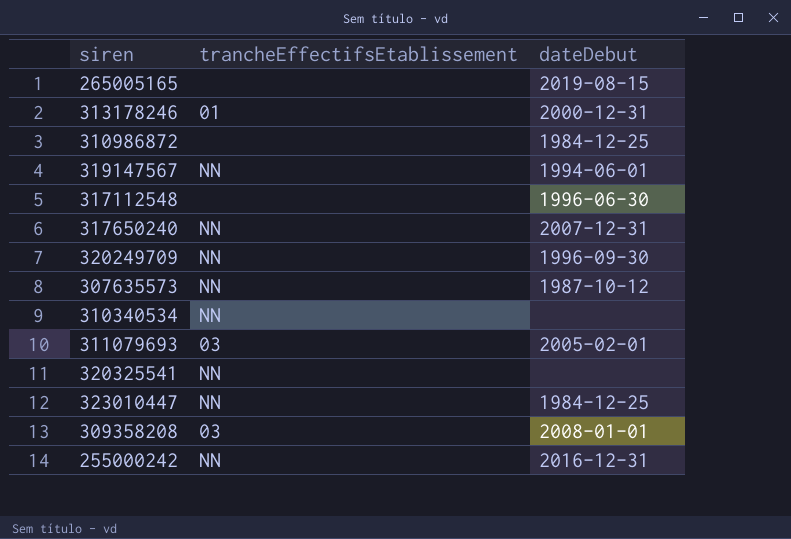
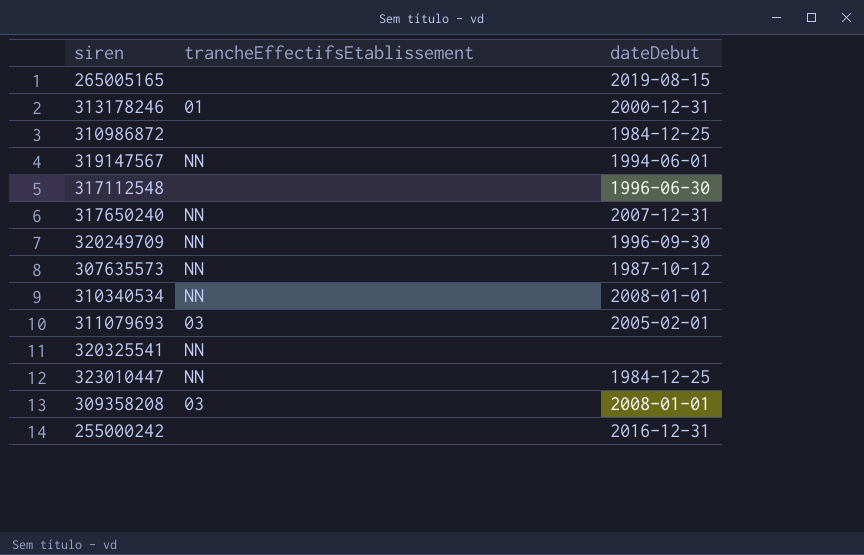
310340534 | dateDebut: none -> 2008-01-01
255000242 | trancheEffectifsEtablissement: NN -> none

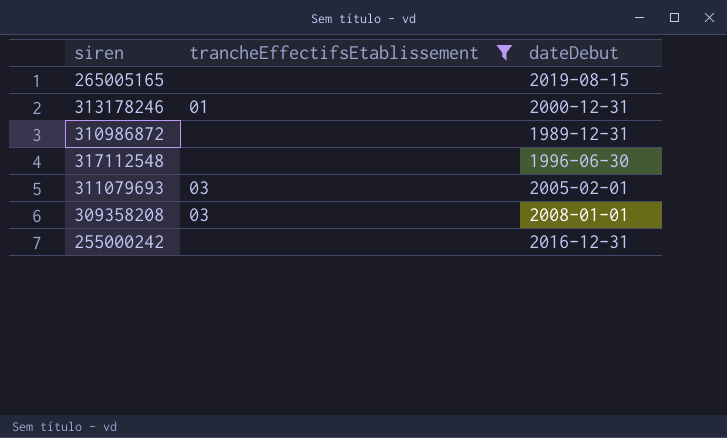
filter: none -> trancheEffectifsEtablissement != NN
310986872 | dateDebut: 1984-12-25 -> 1989-12-31

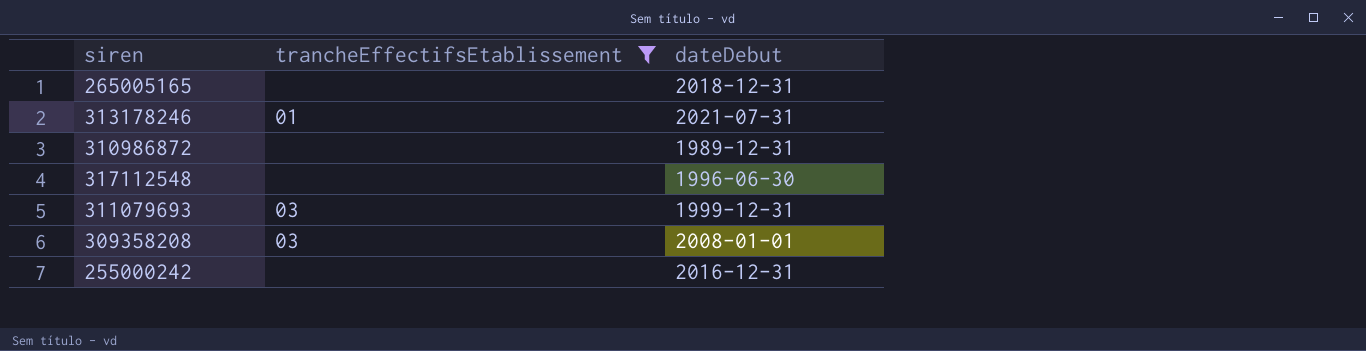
265005165 | dateDebut: 2019-08-15 -> 2018-12-31
313178246 | dateDebut: 2000-12-31 -> 2021-07-31
311079693 | dateDebut: 2005-02-01 -> 1999-12-31

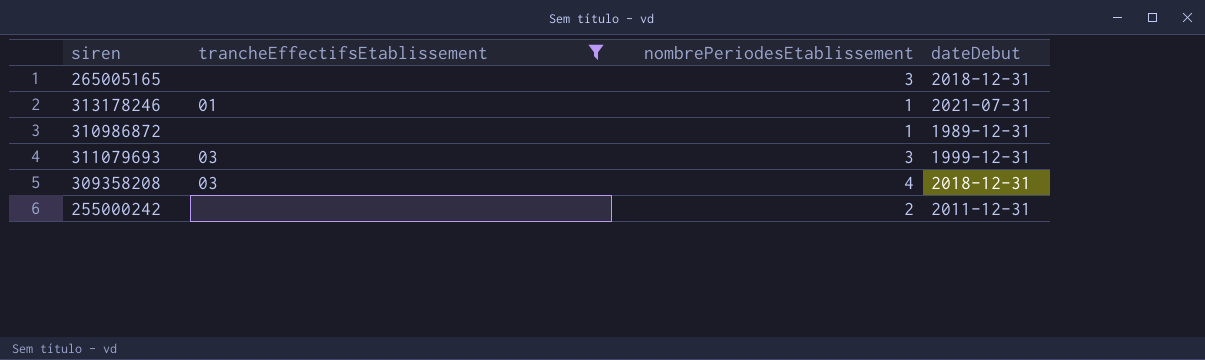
column nombrePeriodesEtablissement | position: none -> 3
row 317112548: none | 1996-06-30 -> none
309358208 | dateDebut: 2008-01-01 -> 2018-12-31
255000242 | dateDebut: 2016-12-31 -> 2011-12-31

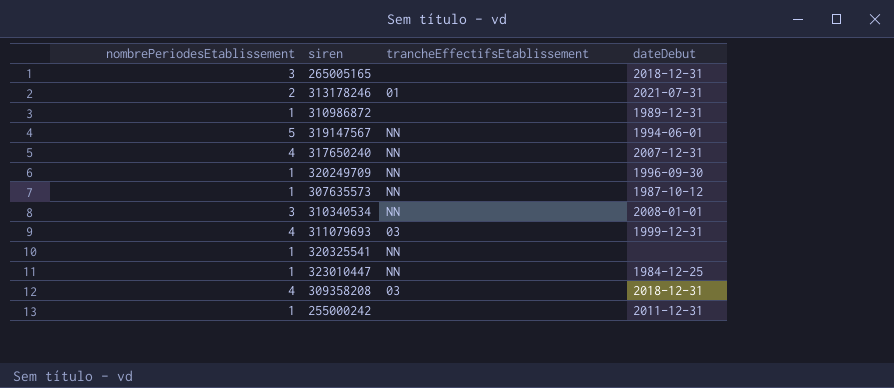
filter: trancheEffectifsEtablissement != NN -> none
column nombrePeriodesEtablissement | position: 3 -> 1
313178246 | nombrePeriodesEtablissement: 1 -> 2
311079693 | nombrePeriodesEtablissement: 3 -> 4
255000242 | nombrePeriodesEtablissement: 2 -> 1

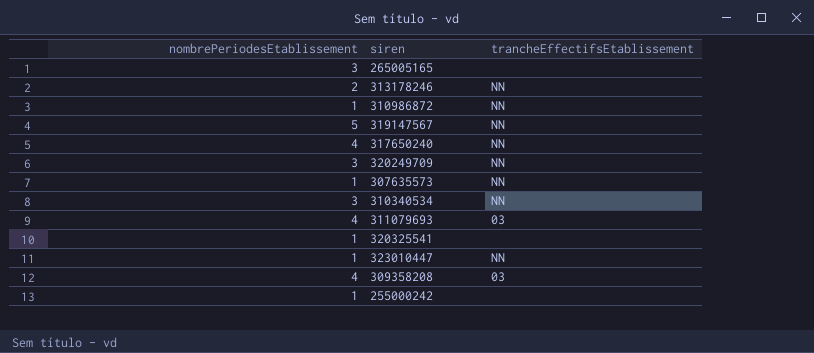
column dateDebut | position: 4 -> none
313178246 | trancheEffectifsEtablissement: 01 -> NN
310986872 | trancheEffectifsEtablissement: none -> NN
320249709 | nombrePeriodesEtablissement: 1 -> 3
320325541 | trancheEffectifsEtablissement: NN -> none

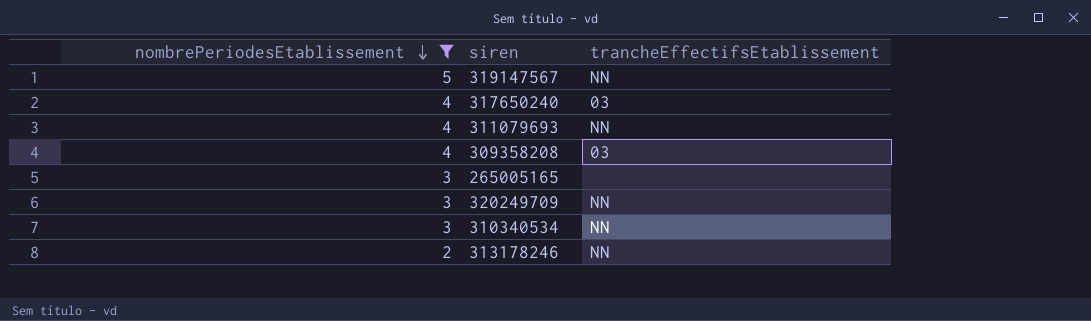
filter: none -> nombrePeriodesEtablissement != 1
row order: none -> nombrePeriodesEtablissement descending
317650240 | trancheEffectifsEtablissement: NN -> 03
311079693 | trancheEffectifsEtablissement: 03 -> NN

